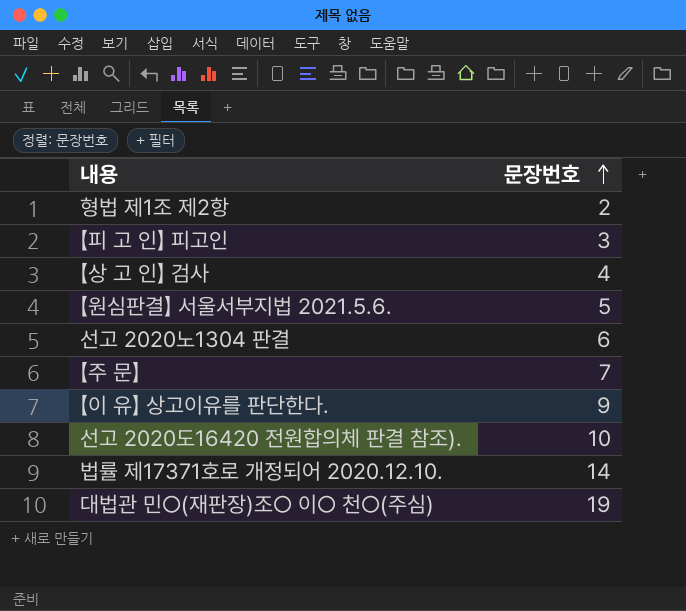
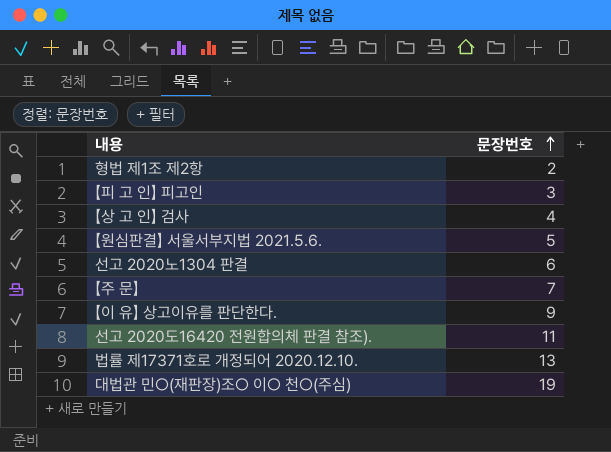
선고 2020도16420 전원합의체 판결 참조). | 문장번호: 10 -> 11
법률 제17371호로 개정되어 2020.12.10. | 문장번호: 14 -> 13

